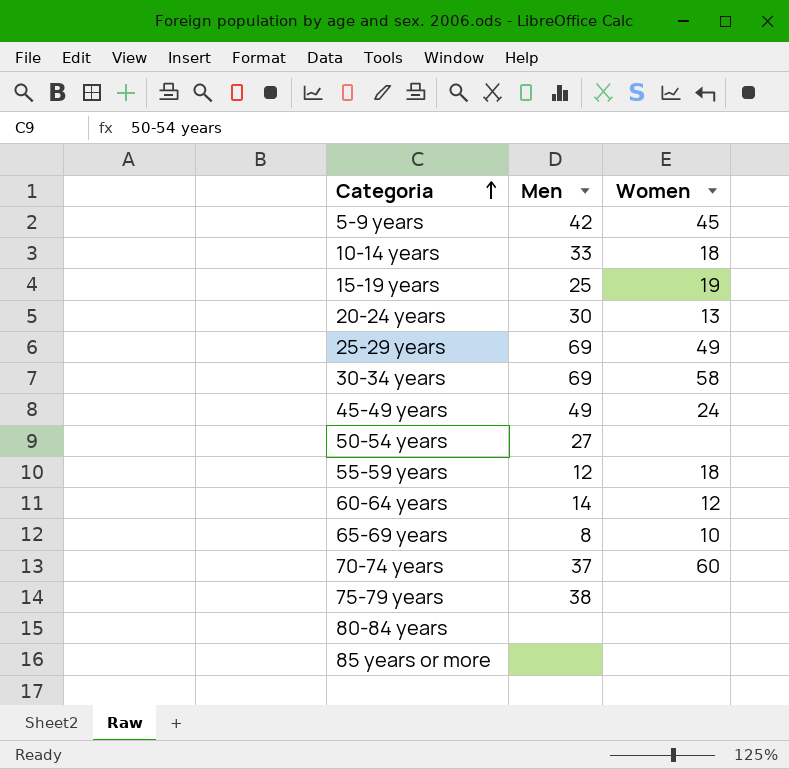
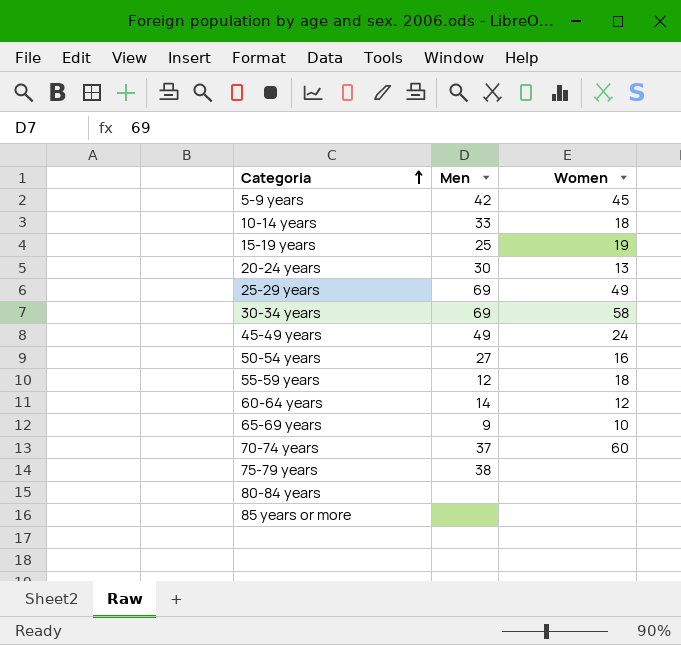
50-54 years | Women: none -> 16
65-69 years | Men: 8 -> 9

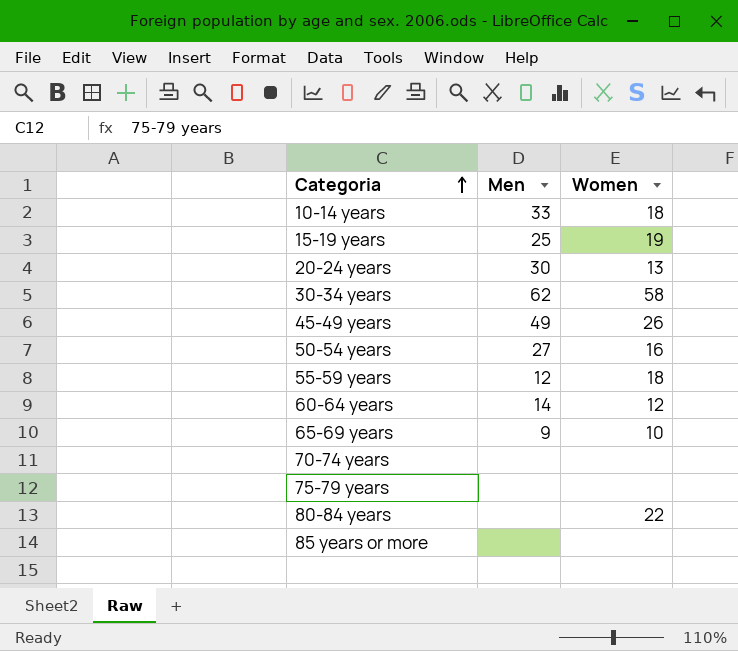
row 5-9 years: 42 | 45 -> none
row 25-29 years: 69 | 49 -> none
30-34 years | Men: 69 -> 62
45-49 years | Women: 24 -> 26
70-74 years | Men: 37 -> none
70-74 years | Women: 60 -> none
75-79 years | Men: 38 -> none
80-84 years | Women: none -> 22

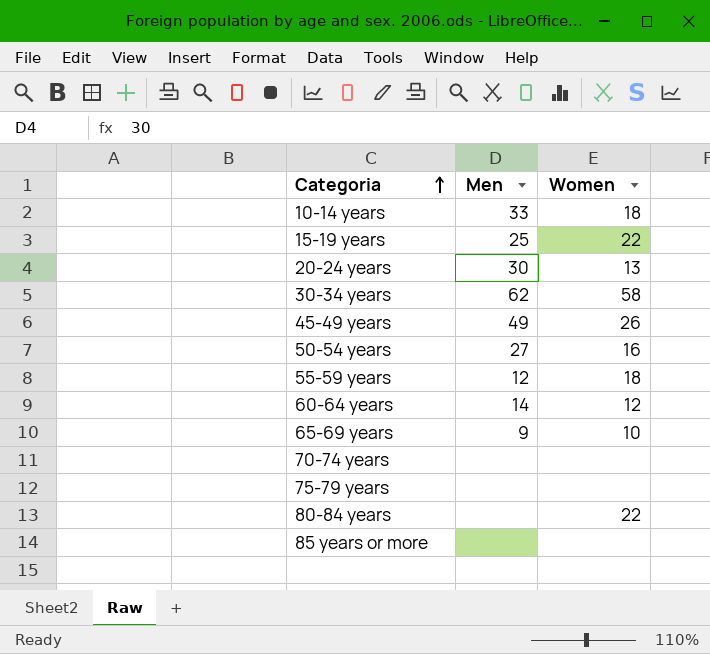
15-19 years | Women: 19 -> 22

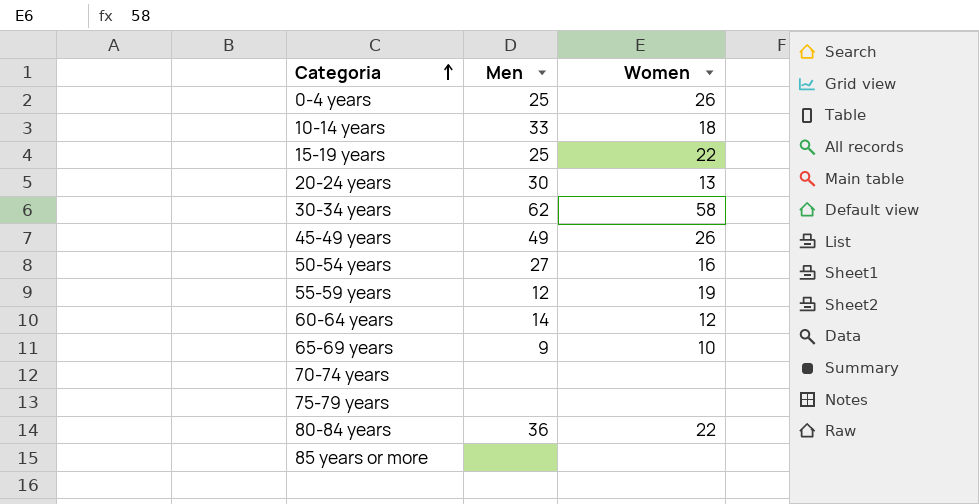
row 0-4 years: none -> 25 | 26
55-59 years | Women: 18 -> 19
80-84 years | Men: none -> 36

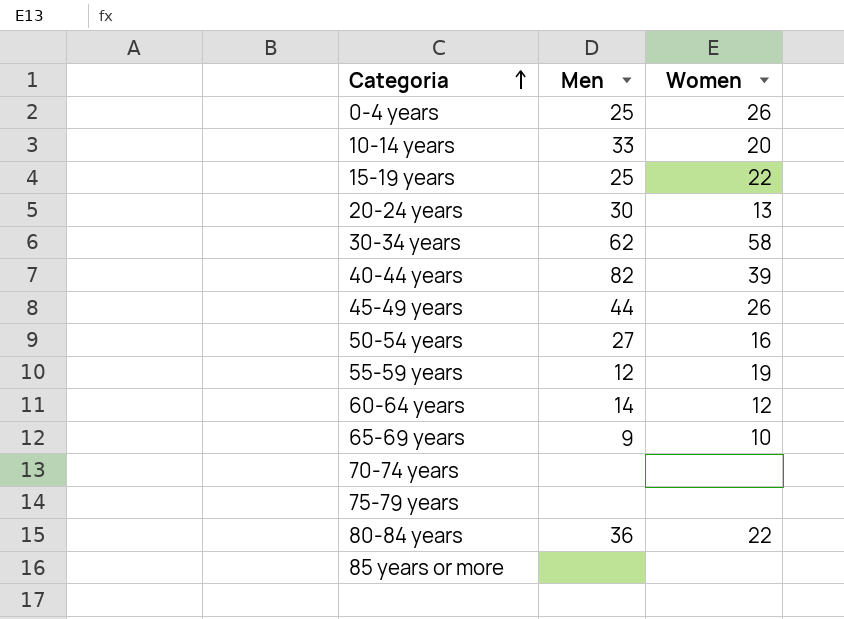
10-14 years | Women: 18 -> 20
row 40-44 years: none -> 82 | 39
45-49 years | Men: 49 -> 44

